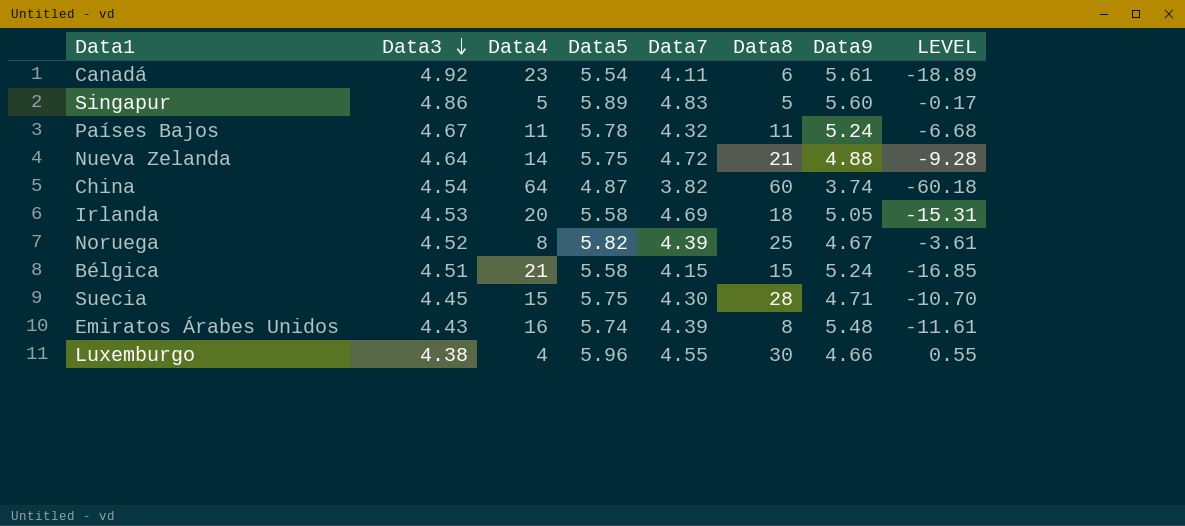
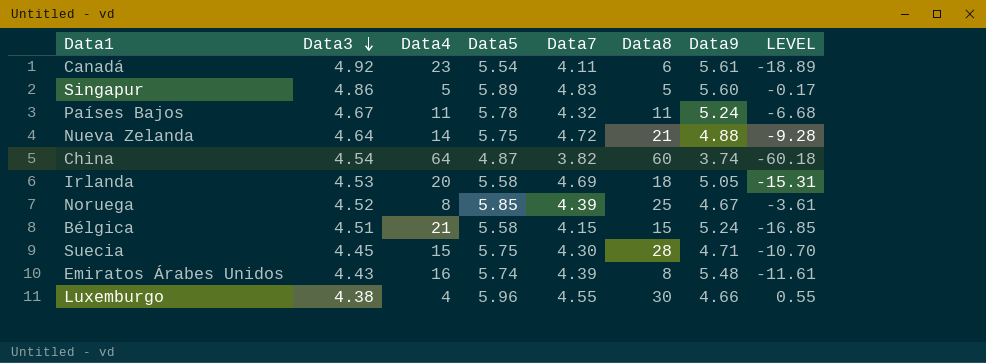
Noruega | Data5: 5.82 -> 5.85

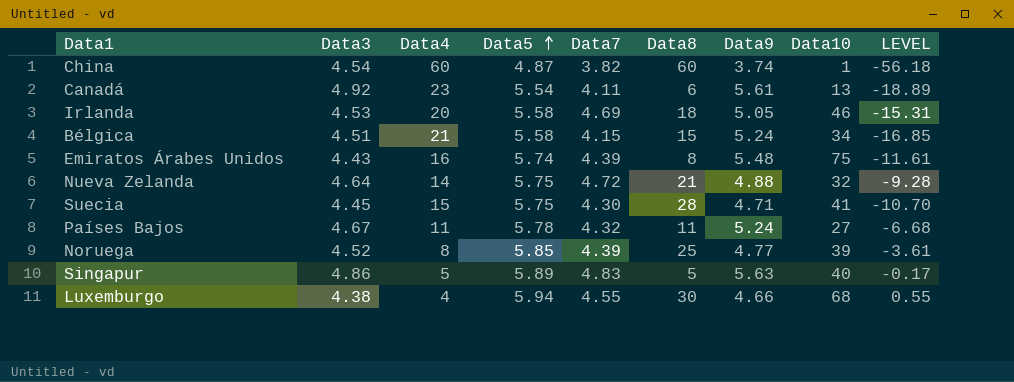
row order: Data3 descending -> Data5 ascending
column Data10 | position: none -> 8
China | Data4: 64 -> 60
China | LEVEL: -60.18 -> -56.18
Noruega | Data9: 4.67 -> 4.77
Singapur | Data9: 5.60 -> 5.63
Luxemburgo | Data5: 5.96 -> 5.94

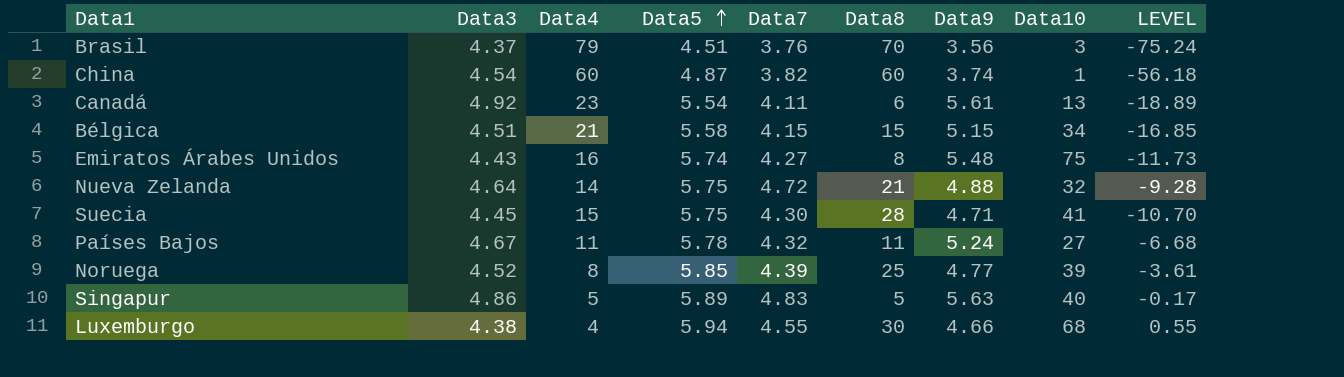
row Irlanda: 4.53 | 20 | 5.58 | 4.69 | 18 | 5.05 | 46 | -15.31 -> none
row Brasil: none -> 4.37 | 79 | 4.51 | 3.76 | 70 | 3.56 | 3 | -75.24
Bélgica | Data9: 5.24 -> 5.15
Emiratos Árabes Unidos | Data7: 4.39 -> 4.27
Emiratos Árabes Unidos | LEVEL: -11.61 -> -11.73

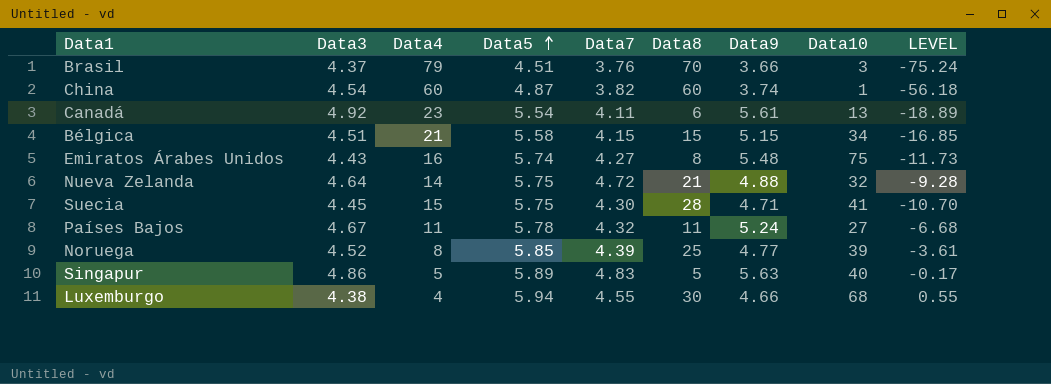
Brasil | Data9: 3.56 -> 3.66

